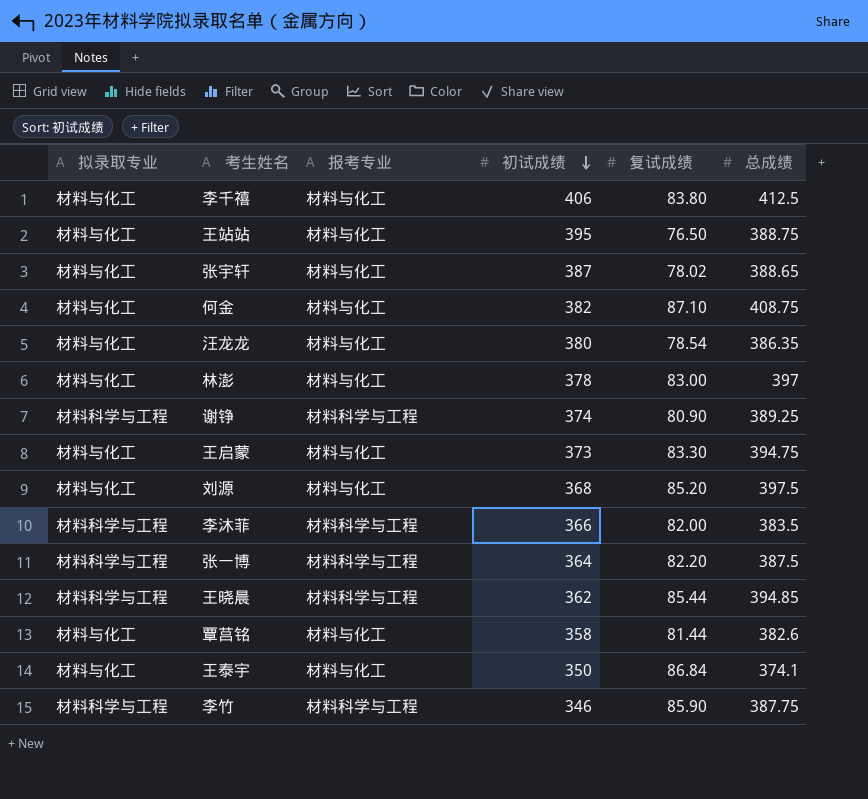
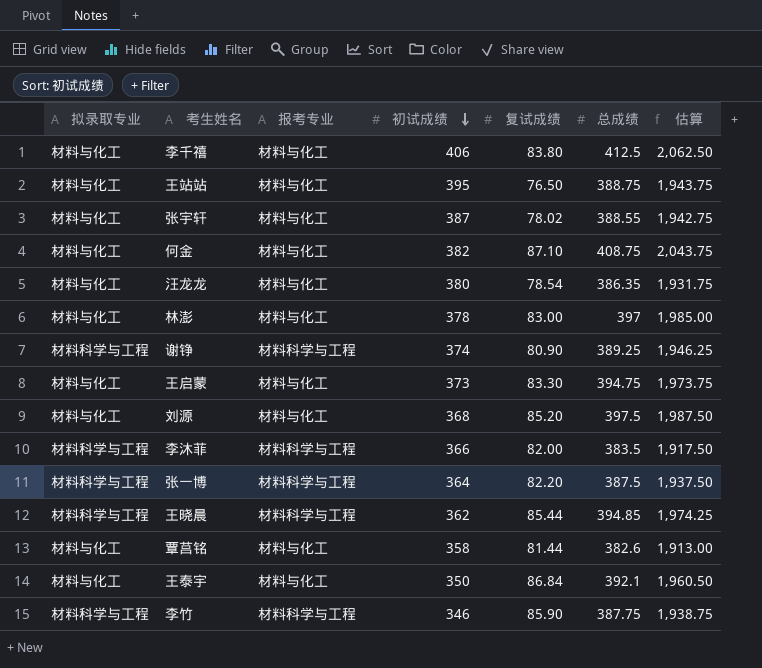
column 估算 | formula: none -> [总成绩] * 5
张宇轩 | 总成绩: 388.65 -> 388.55
王泰宇 | 总成绩: 374.1 -> 392.1

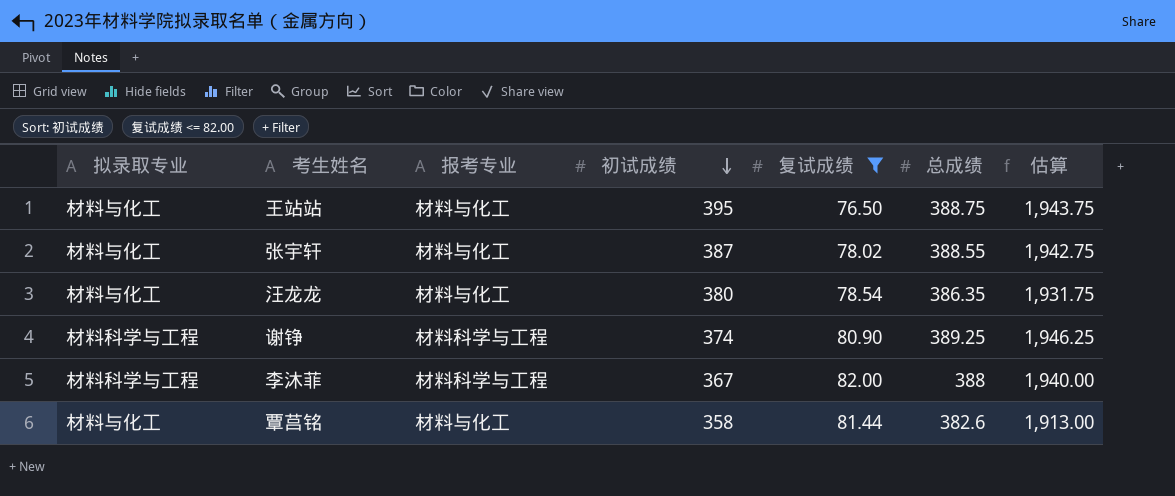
filter: none -> 复试成绩 <= 82.00
李沐菲 | 初试成绩: 366 -> 367
李沐菲 | 总成绩: 383.5 -> 388
李沐菲 | 估算: 1,917.50 -> 1,940.00

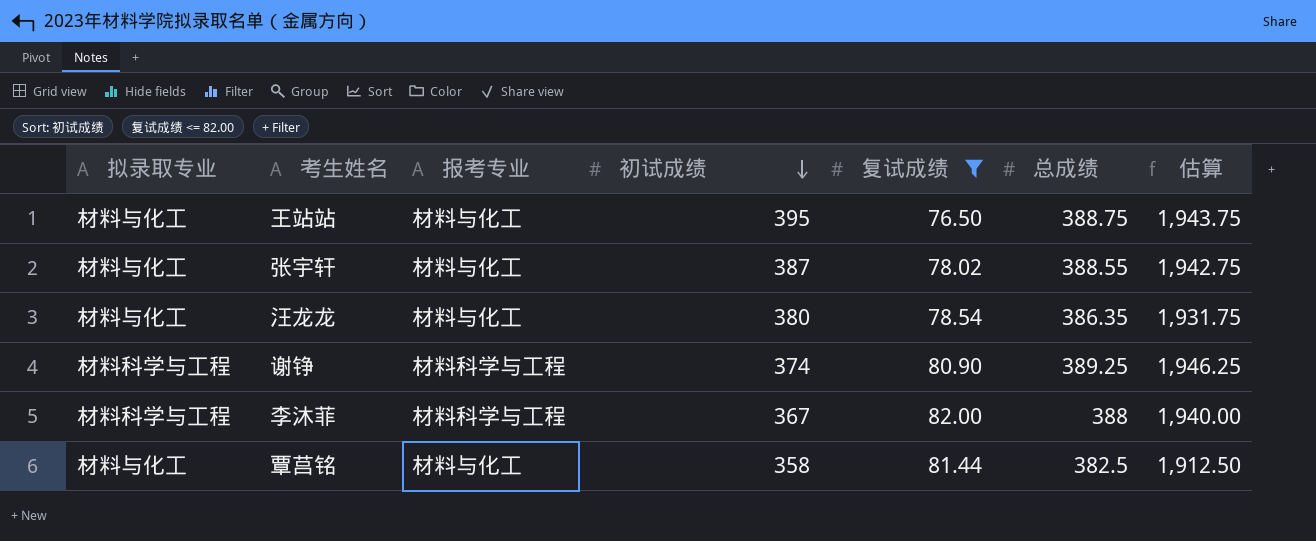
覃莒铭 | 总成绩: 382.6 -> 382.5
覃莒铭 | 估算: 1,913.00 -> 1,912.50

